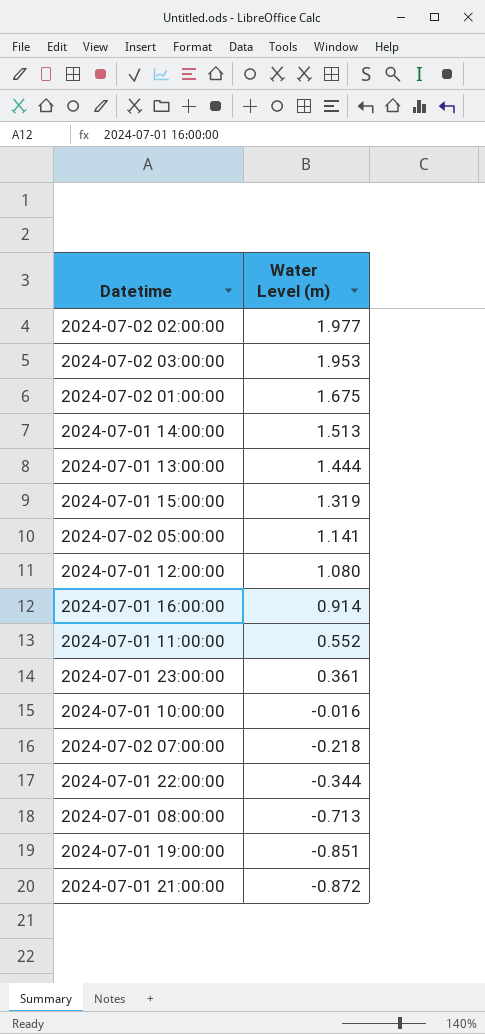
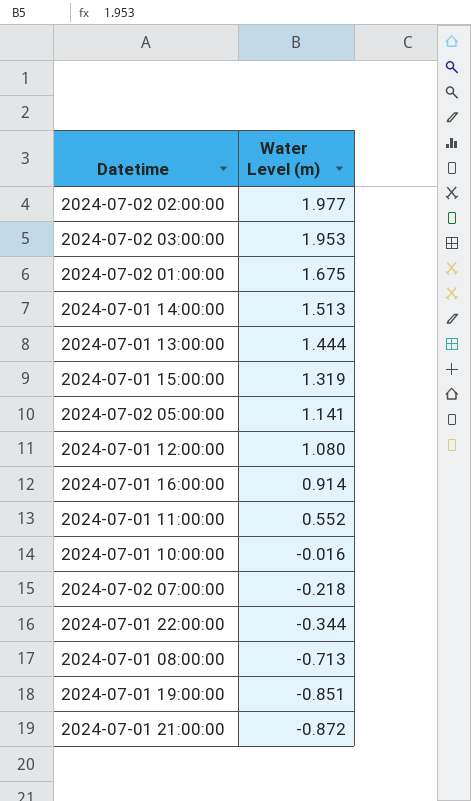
row 2024-07-01 23:00:00: 0.361 -> none

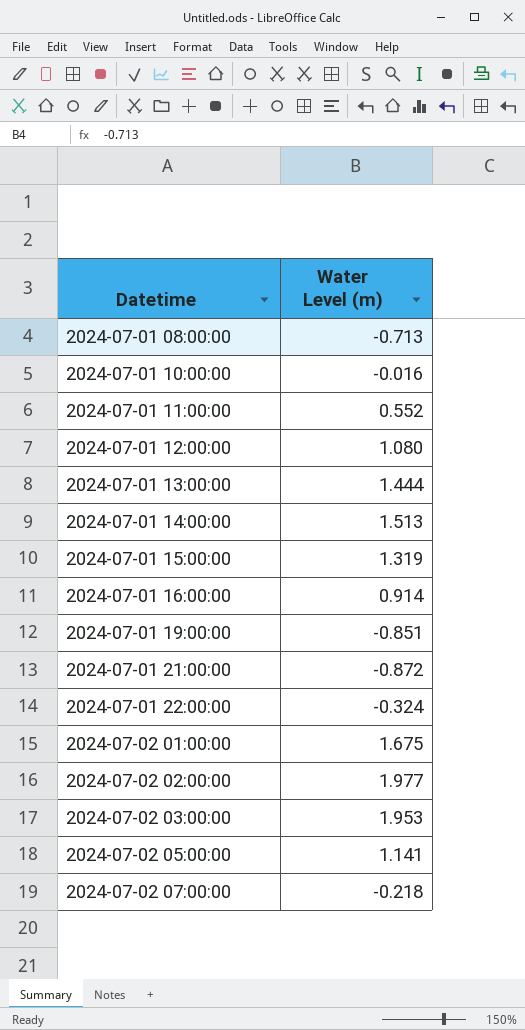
row order: Water Level (m) descending -> Datetime ascending
2024-07-01 22:00:00 | Water Level (m): -0.344 -> -0.324

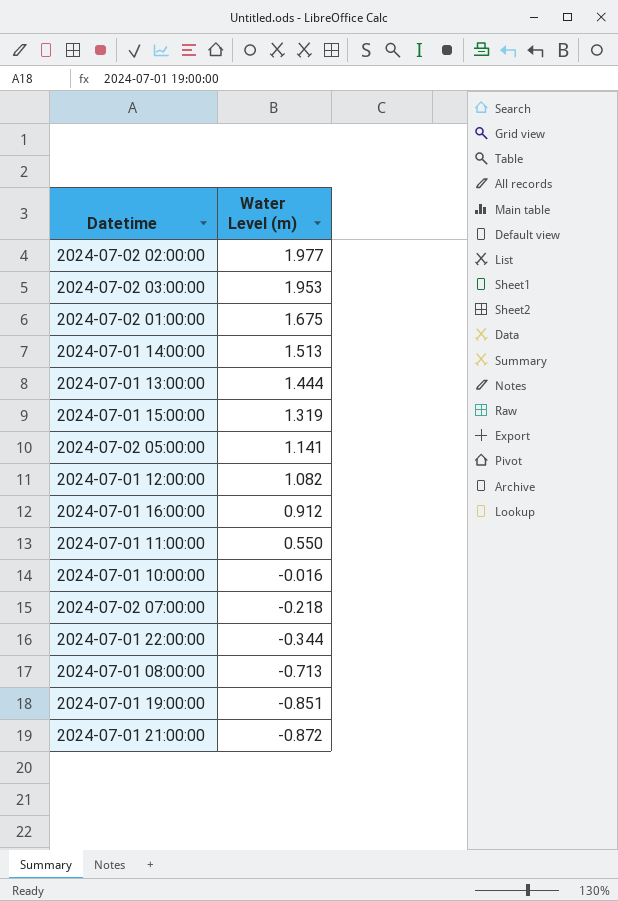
row order: Datetime ascending -> Water Level (m) descending
2024-07-01 12:00:00 | Water Level (m): 1.080 -> 1.082
2024-07-01 16:00:00 | Water Level (m): 0.914 -> 0.912
2024-07-01 11:00:00 | Water Level (m): 0.552 -> 0.550
2024-07-01 22:00:00 | Water Level (m): -0.324 -> -0.344

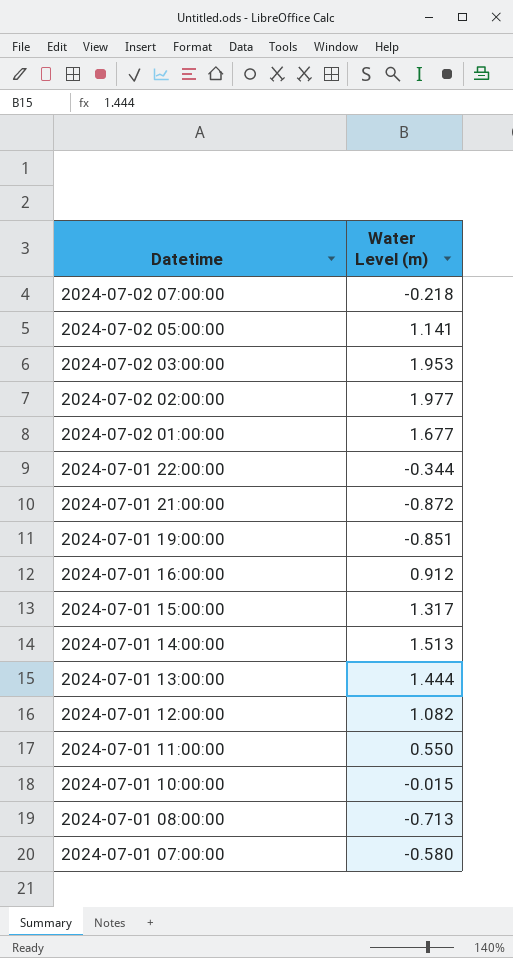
row order: Water Level (m) descending -> Datetime descending
2024-07-02 01:00:00 | Water Level (m): 1.675 -> 1.677
2024-07-01 15:00:00 | Water Level (m): 1.319 -> 1.317
2024-07-01 10:00:00 | Water Level (m): -0.016 -> -0.015
row 2024-07-01 07:00:00: none -> -0.580

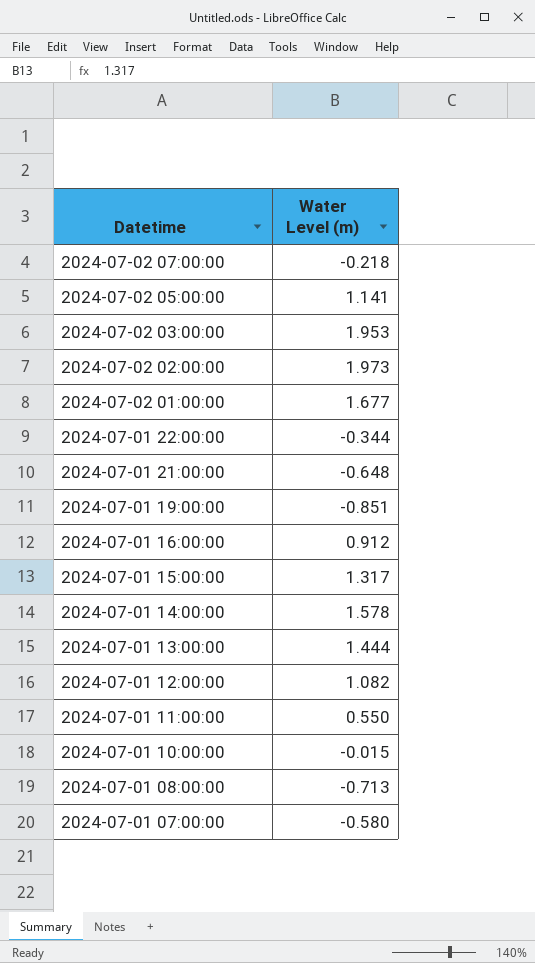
2024-07-02 02:00:00 | Water Level (m): 1.977 -> 1.973
2024-07-01 21:00:00 | Water Level (m): -0.872 -> -0.648
2024-07-01 14:00:00 | Water Level (m): 1.513 -> 1.578

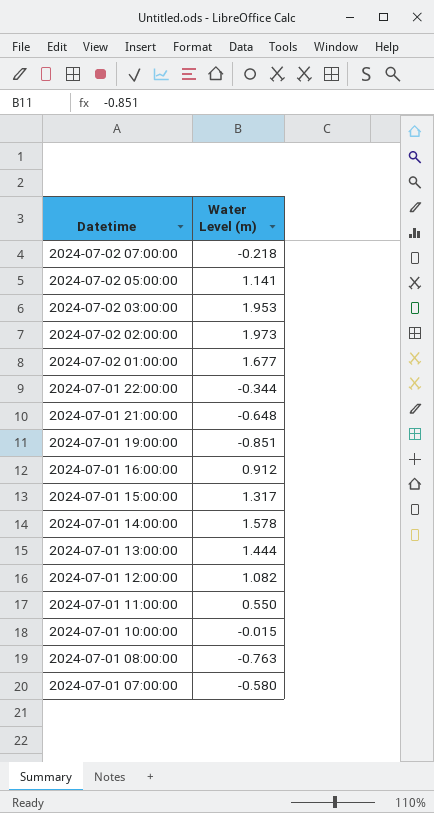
2024-07-01 08:00:00 | Water Level (m): -0.713 -> -0.763

